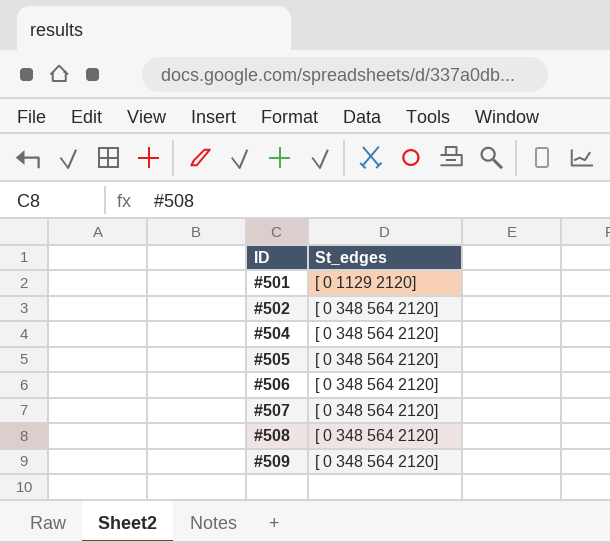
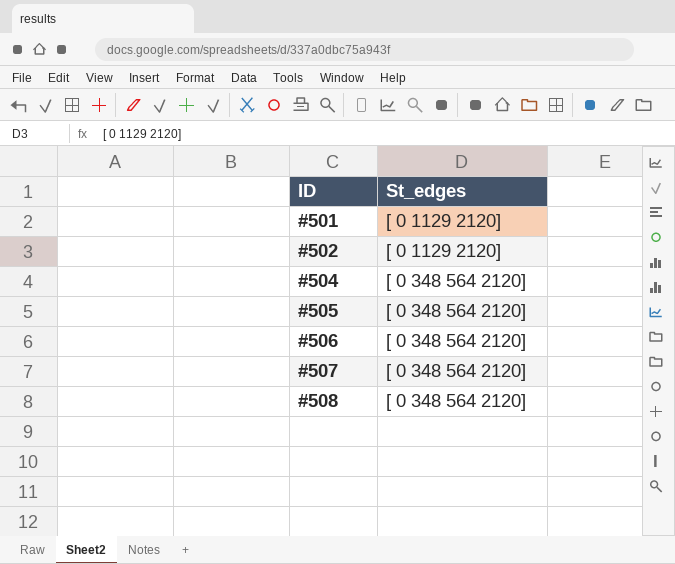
row #509: [ 0 348 564 2120] -> none
#502 | St_edges: [ 0 348 564 2120] -> [ 0 1129 2120]

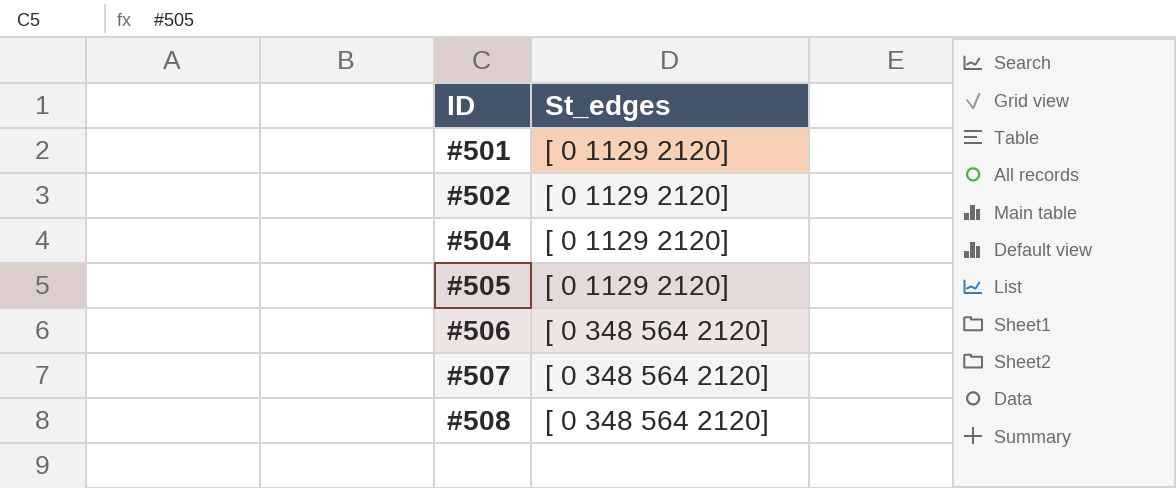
#504 | St_edges: [ 0 348 564 2120] -> [ 0 1129 2120]
#505 | St_edges: [ 0 348 564 2120] -> [ 0 1129 2120]

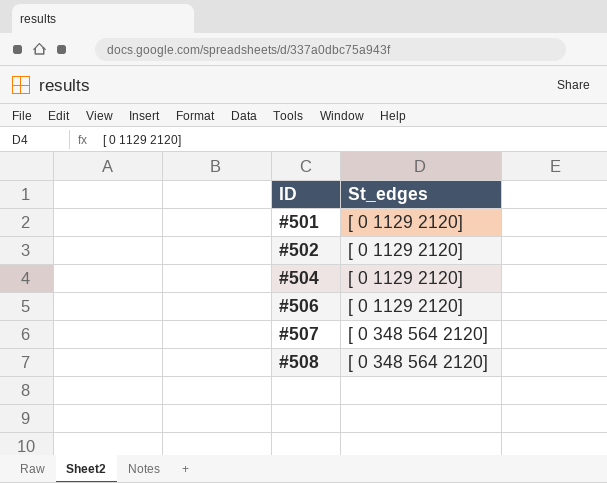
row #505: [ 0 1129 2120] -> none
#506 | St_edges: [ 0 348 564 2120] -> [ 0 1129 2120]

